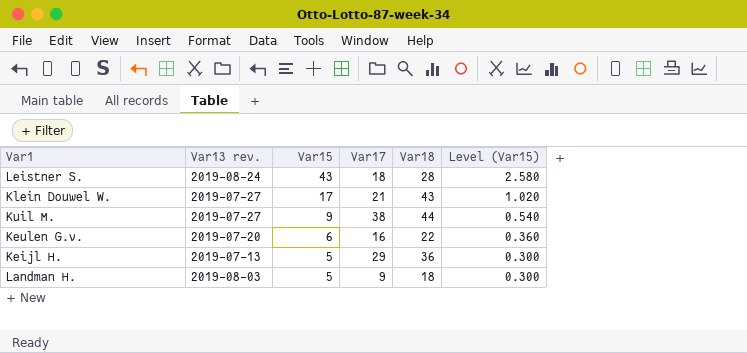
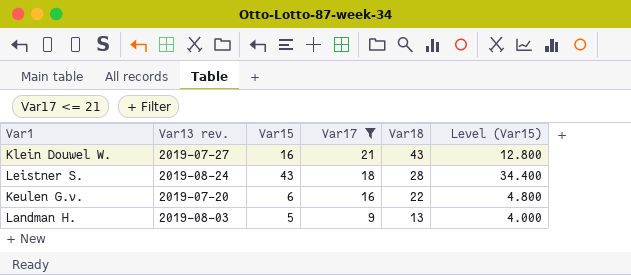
filter: none -> Var17 <= 21
row order: Var15 descending -> Var17 descending
column Level (Var15) | formula: [Var15] * 0.06 -> [Var15] * 0.8
Klein Douwel W. | Var15: 17 -> 16
Landman H. | Var18: 18 -> 13

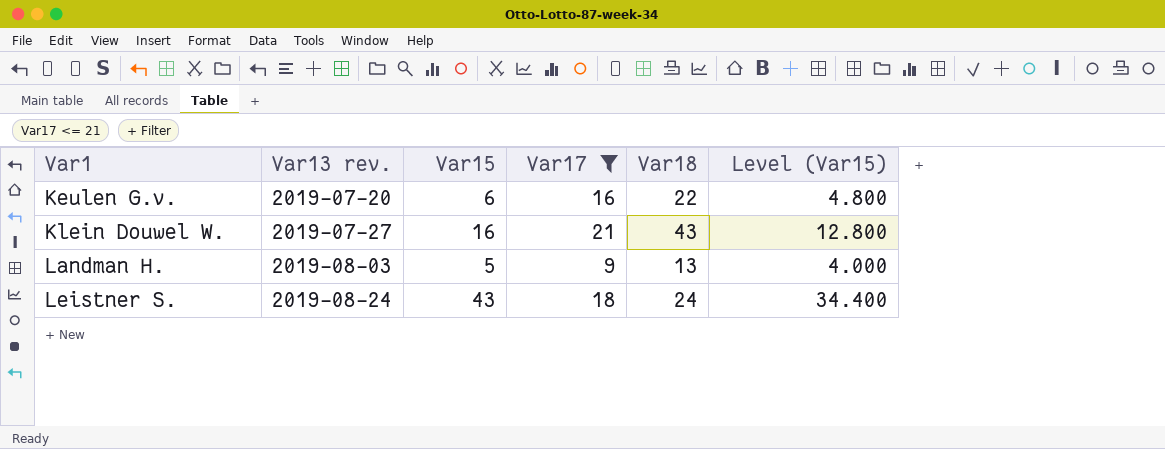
row order: Var17 descending -> Var1 ascending
Leistner S. | Var18: 28 -> 24

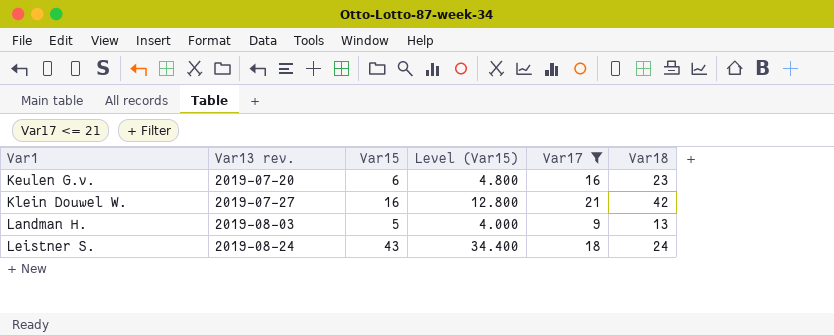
column Level (Var15) | position: 6 -> 4
Keulen G.v. | Var18: 22 -> 23
Klein Douwel W. | Var18: 43 -> 42

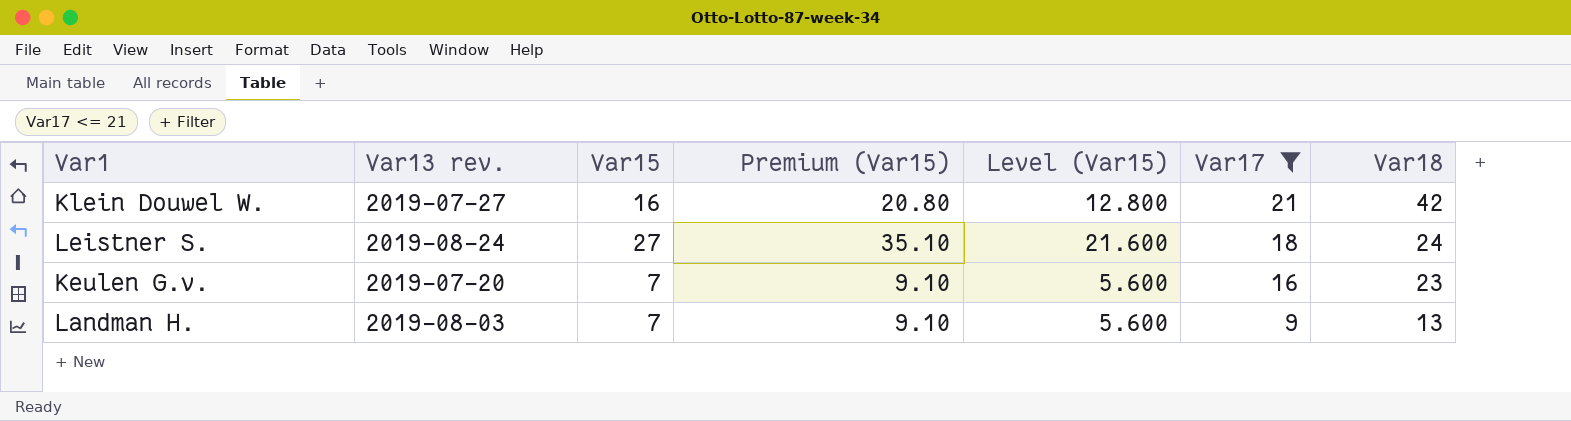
row order: Var1 ascending -> Var17 descending
column Premium (Var15) | formula: none -> [Var15] * 1.3
Leistner S. | Var15: 43 -> 27
Leistner S. | Level (Var15): 34.400 -> 21.600
Keulen G.v. | Var15: 6 -> 7
Keulen G.v. | Level (Var15): 4.800 -> 5.600
Landman H. | Var15: 5 -> 7
Landman H. | Level (Var15): 4.000 -> 5.600

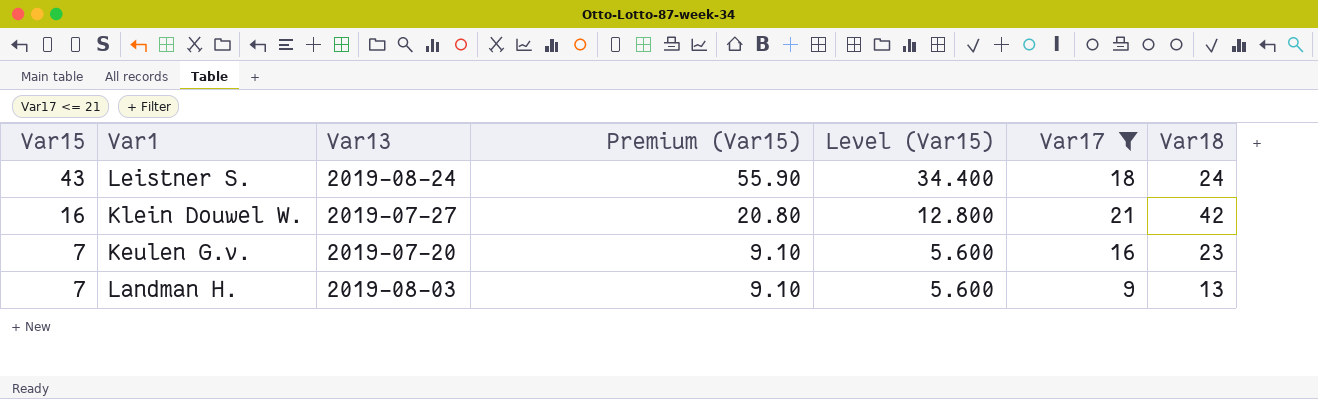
row order: Var17 descending -> Var15 descending
column Var15 | position: 3 -> 1
column name: Var13 rev. -> Var13
Leistner S. | Var15: 27 -> 43
Leistner S. | Premium (Var15): 35.10 -> 55.90
Leistner S. | Level (Var15): 21.600 -> 34.400

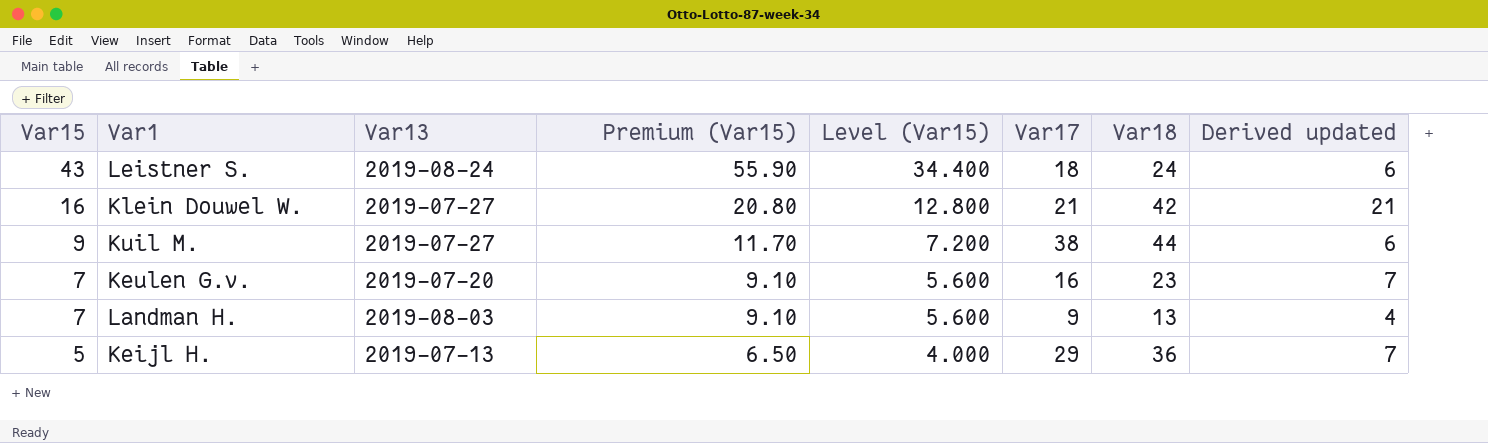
filter: Var17 <= 21 -> none
column Derived updated | formula: none -> [Var18] - [Var17]

